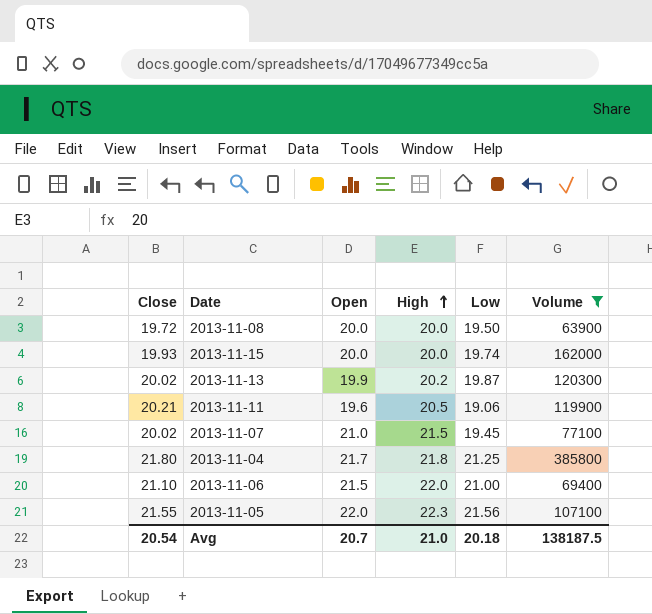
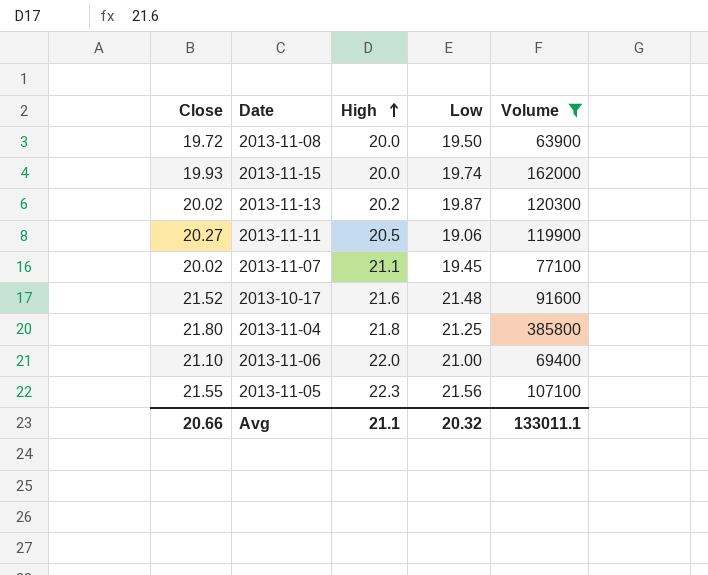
column Open | position: 3 -> none
2013-11-11 | Close: 20.21 -> 20.27
2013-11-07 | High: 21.5 -> 21.1
row 2013-10-17: none -> 21.52 | 21.6 | 21.48 | 91600
Avg | Close: 20.54 -> 20.66
Avg | High: 21.0 -> 21.1
Avg | Low: 20.18 -> 20.32
Avg | Volume: 138187.5 -> 133011.1

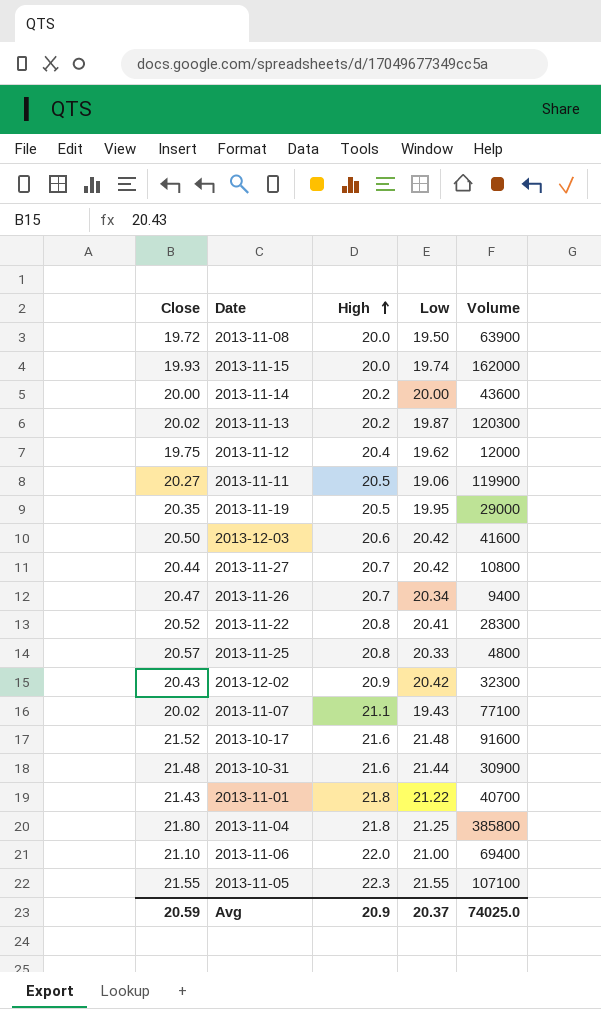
filter: Volume >= 63900 -> none
2013-11-07 | Low: 19.45 -> 19.43
2013-11-05 | Low: 21.56 -> 21.55
Avg | Close: 20.66 -> 20.59
Avg | High: 21.1 -> 20.9
Avg | Low: 20.32 -> 20.37
Avg | Volume: 133011.1 -> 74025.0

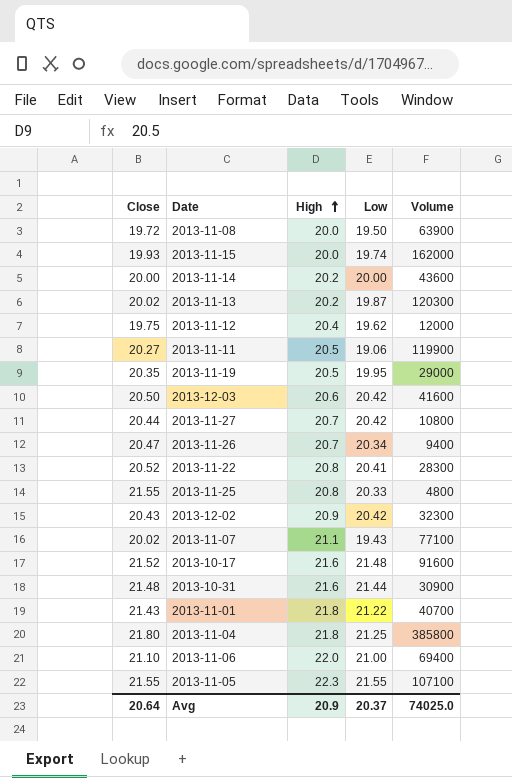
2013-11-25 | Close: 20.57 -> 21.55
Avg | Close: 20.59 -> 20.64

